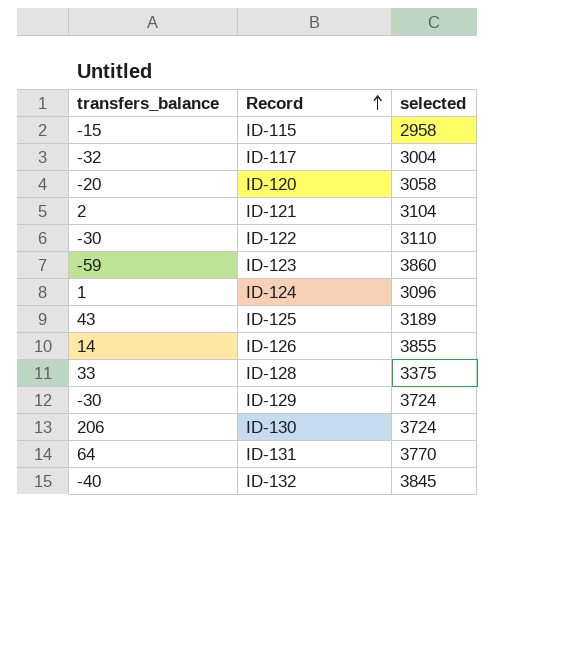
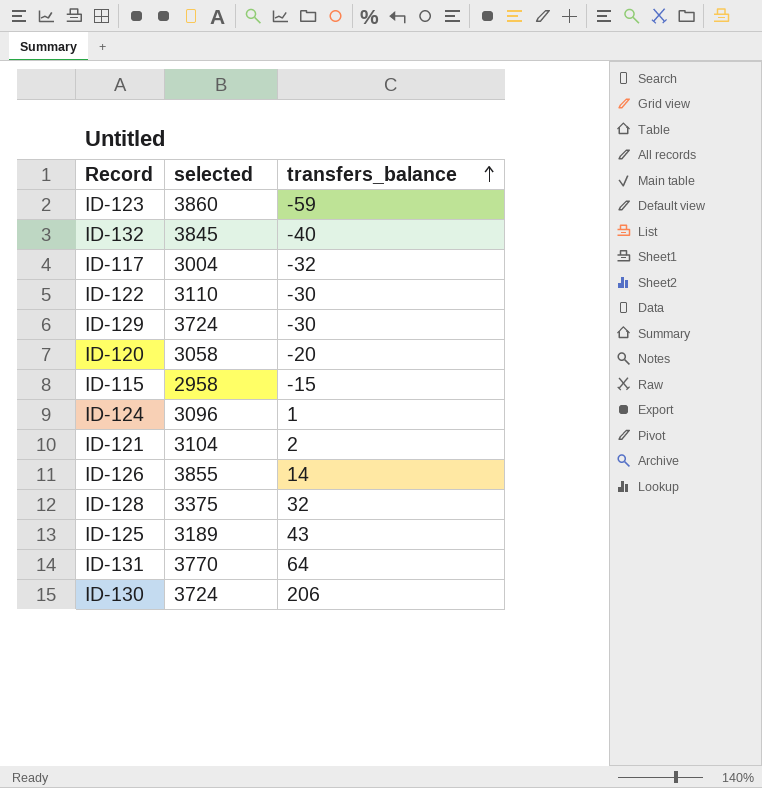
row order: Record ascending -> transfers_balance ascending
column transfers_balance | position: 1 -> 3
ID-128 | transfers_balance: 33 -> 32

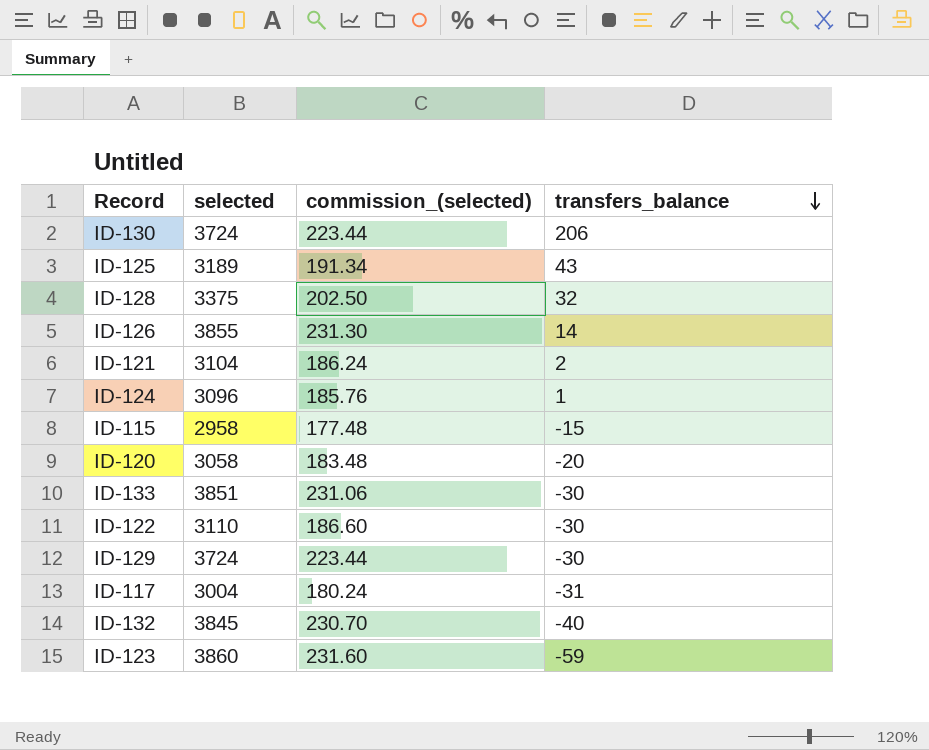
row order: transfers_balance ascending -> transfers_balance descending
column commission_(selected) | formula: none -> [selected] * 0.06
row ID-131: 3770 | 64 -> none
row ID-133: none -> 3851 | 231.06 | -30
ID-117 | transfers_balance: -32 -> -31

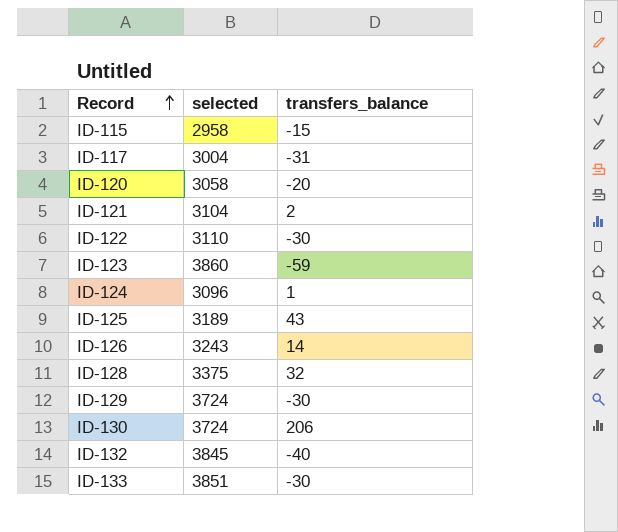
row order: transfers_balance descending -> Record ascending
column commission_(selected) | formula: [selected] * 0.06 -> none
ID-126 | selected: 3855 -> 3243

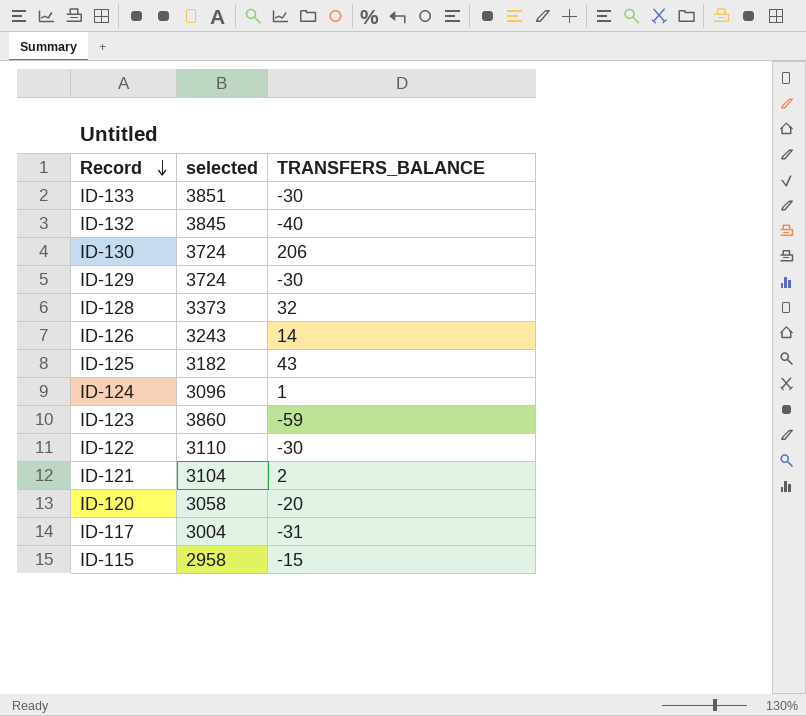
row order: Record ascending -> Record descending
column name: transfers_balance -> TRANSFERS_BALANCE
ID-128 | selected: 3375 -> 3373
ID-125 | selected: 3189 -> 3182

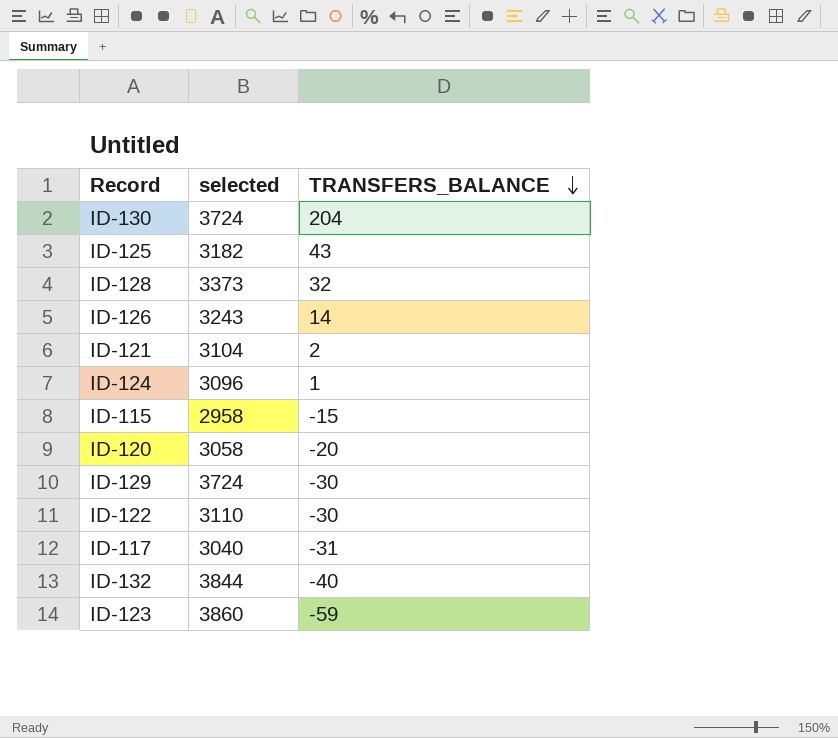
row order: Record descending -> TRANSFERS_BALANCE descending
row ID-133: 3851 | -30 -> none
ID-130 | TRANSFERS_BALANCE: 206 -> 204
ID-117 | selected: 3004 -> 3040
ID-132 | selected: 3845 -> 3844

